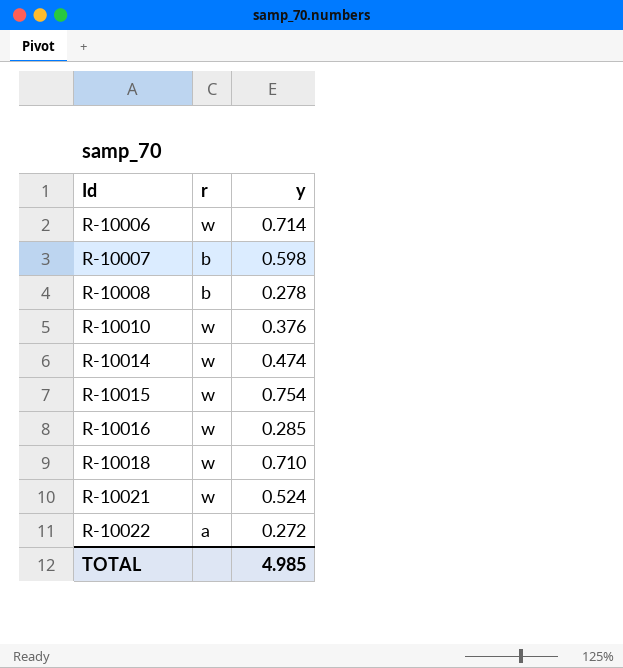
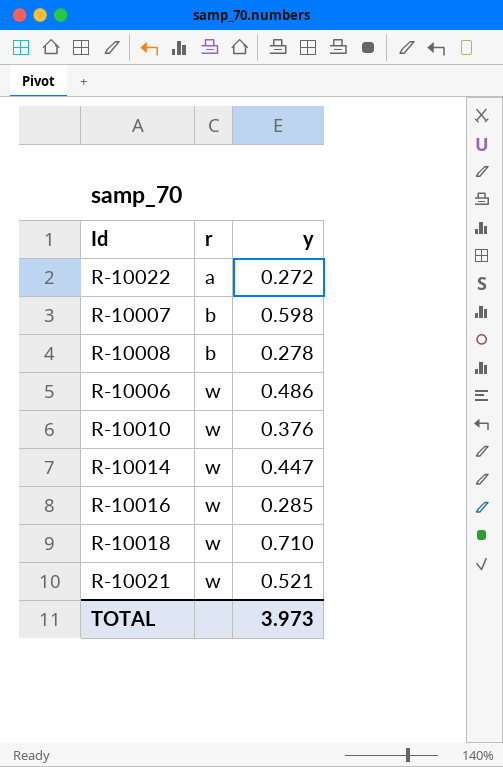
row order: Id ascending -> r ascending
row R-10015: w | 0.754 -> none
R-10006 | y: 0.714 -> 0.486
R-10014 | y: 0.474 -> 0.447
R-10021 | y: 0.524 -> 0.521
TOTAL | y: 4.985 -> 3.973

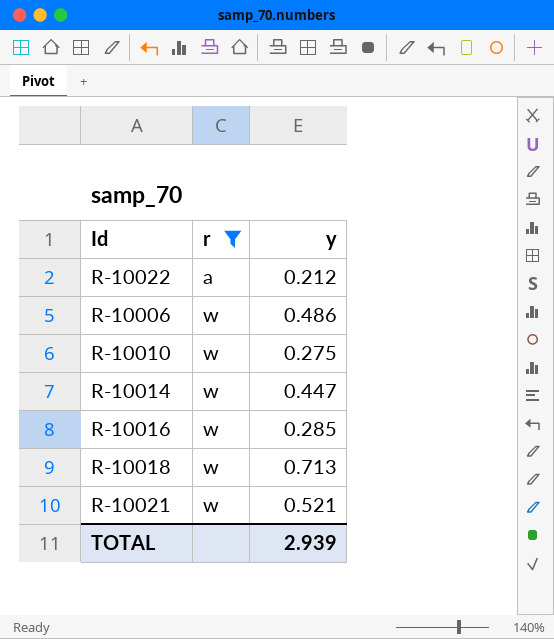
filter: none -> r != b
R-10022 | y: 0.272 -> 0.212
R-10010 | y: 0.376 -> 0.275
R-10018 | y: 0.710 -> 0.713
TOTAL | y: 3.973 -> 2.939

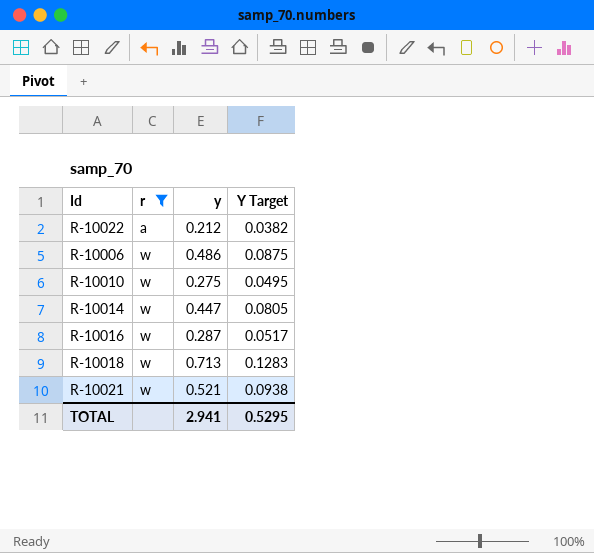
column Y Target | formula: none -> [y] * 0.18
R-10016 | y: 0.285 -> 0.287
TOTAL | y: 2.939 -> 2.941

